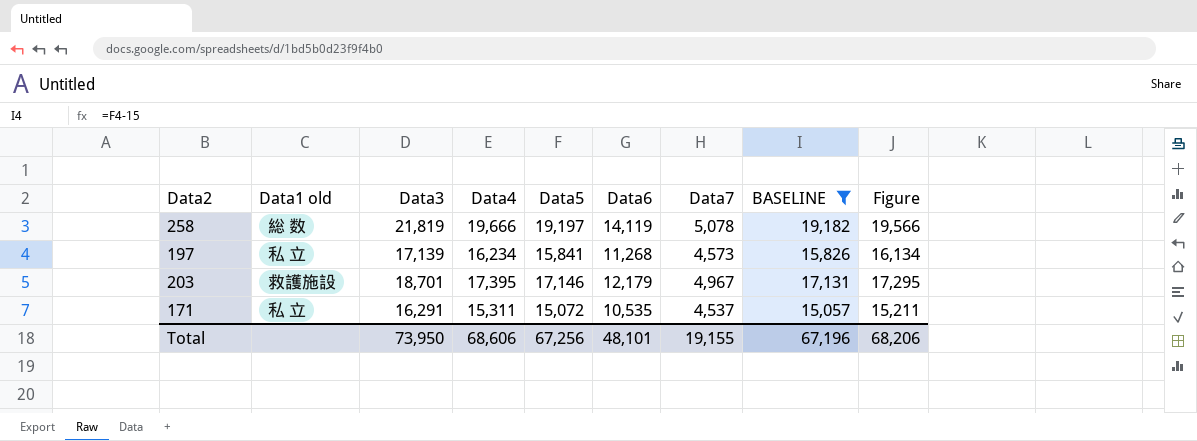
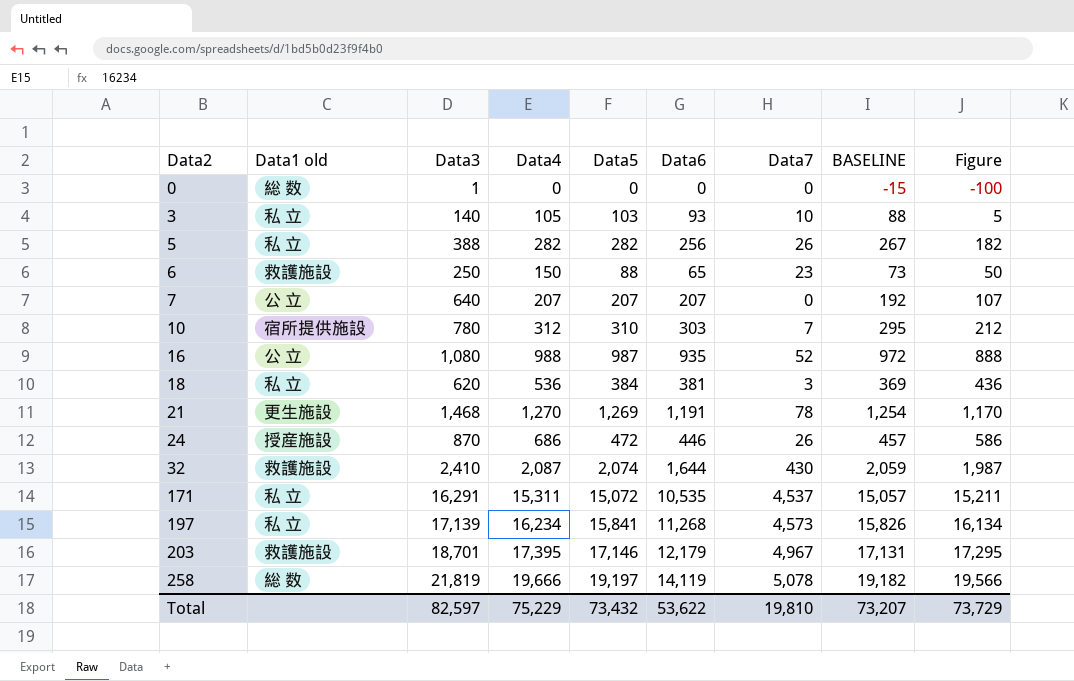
filter: BASELINE >= 15,057 -> none
row order: none -> Data2 ascending
Total | Data3: 73,950 -> 82,597
Total | Data4: 68,606 -> 75,229
Total | Data5: 67,256 -> 73,432
Total | Data6: 48,101 -> 53,622
Total | Data7: 19,155 -> 19,810
Total | BASELINE: 67,196 -> 73,207
Total | Figure: 68,206 -> 73,729

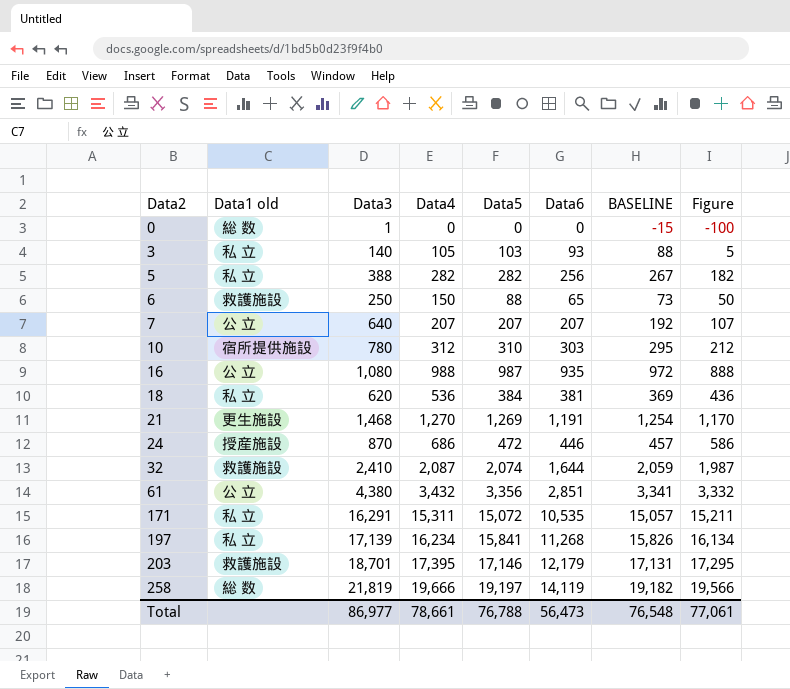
column Data7 | formula: [Data5] - [Data6] -> none
row 61: none -> 公 立 | 4,380 | 3,432 | 3,356 | 2,851 | 3,341 | 3,332
Total | Data3: 82,597 -> 86,977
Total | Data4: 75,229 -> 78,661
Total | Data5: 73,432 -> 76,788
Total | Data6: 53,622 -> 56,473
Total | BASELINE: 73,207 -> 76,548
Total | Figure: 73,729 -> 77,061

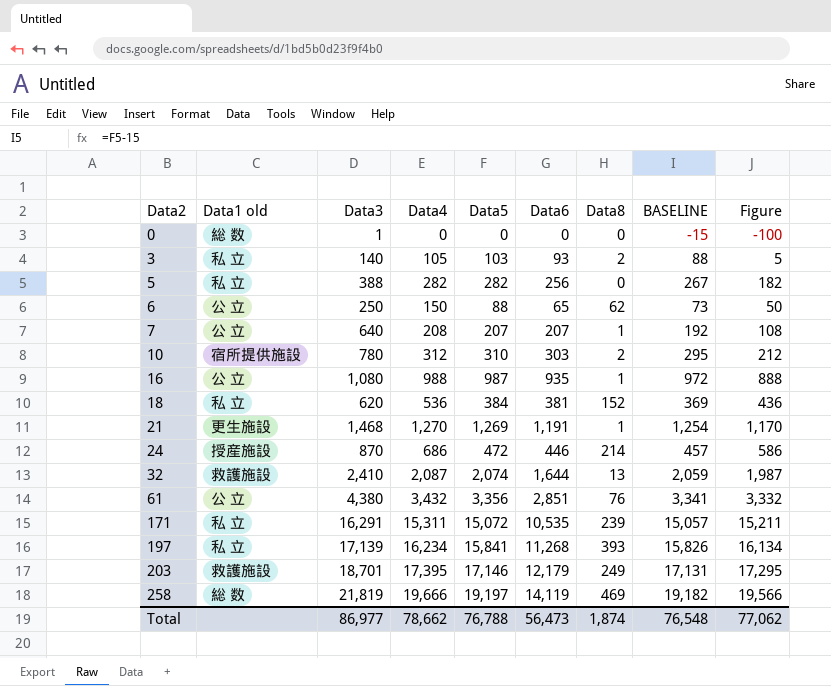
column Data8 | formula: none -> [Data4] - [Data5]
6 | Data1 old: 救護施設 -> 公 立
7 | Data4: 207 -> 208
7 | Figure: 107 -> 108
Total | Data4: 78,661 -> 78,662
Total | Figure: 77,061 -> 77,062

